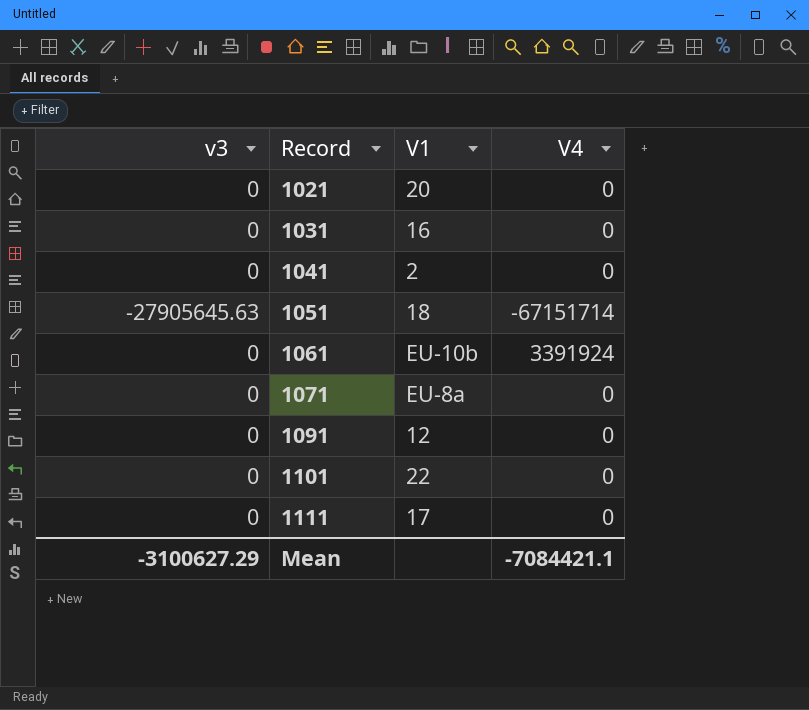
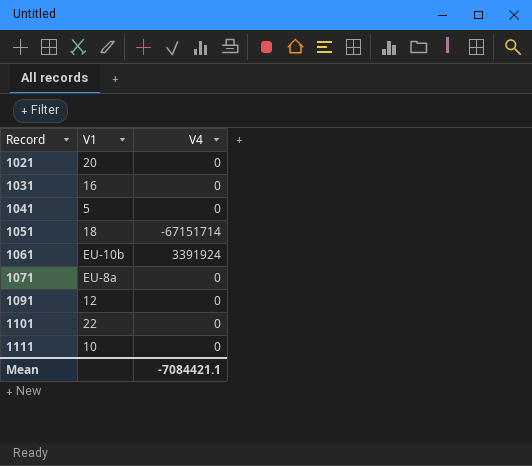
column v3 | position: 1 -> none
1041 | V1: 2 -> 5
1111 | V1: 17 -> 10

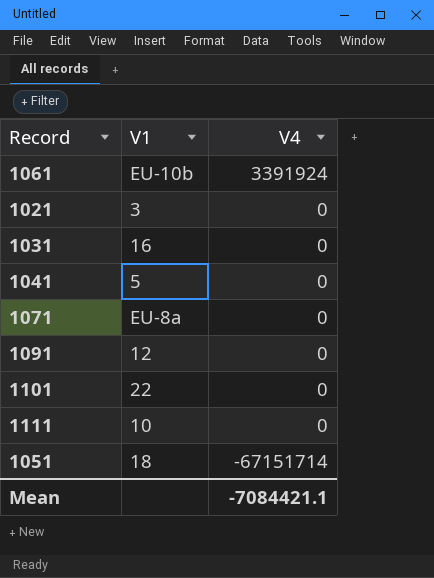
row order: Record ascending -> V4 descending
1021 | V1: 20 -> 3

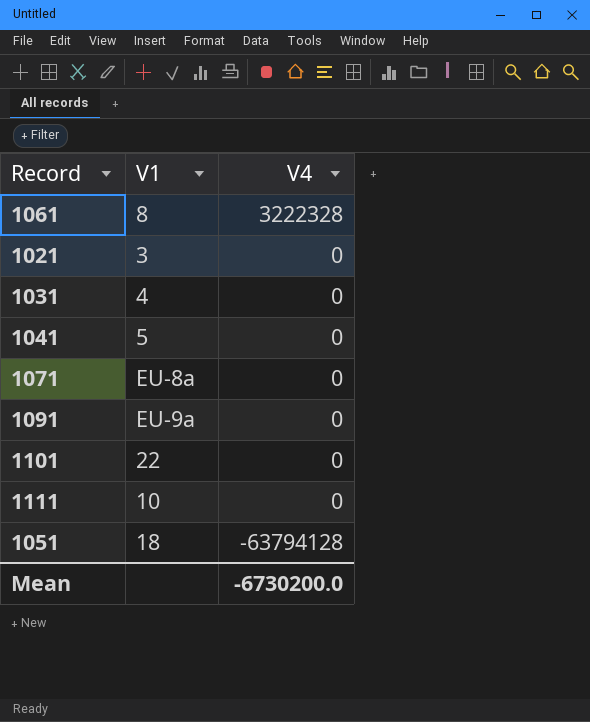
1061 | V1: EU-10b -> 8
1061 | V4: 3391924 -> 3222328
1031 | V1: 16 -> 4
1091 | V1: 12 -> EU-9a
1051 | V4: -67151714 -> -63794128
Mean | V4: -7084421.1 -> -6730200.0

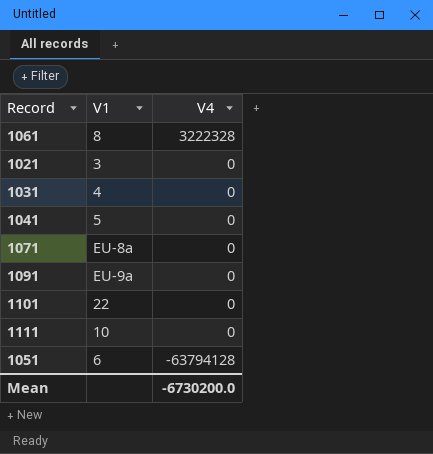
1051 | V1: 18 -> 6

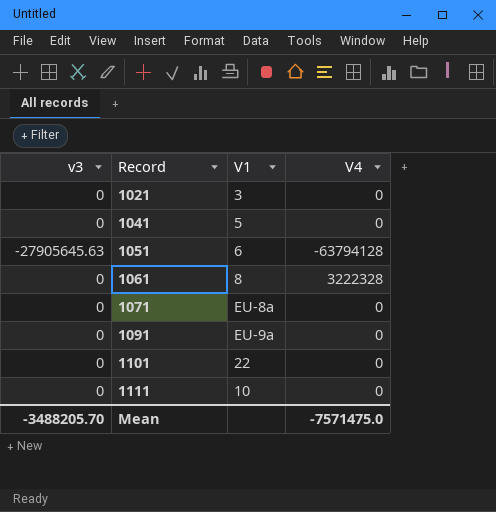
row order: V4 descending -> Record ascending
column v3 | position: none -> 1
row 1031: 4 | 0 -> none
Mean | V4: -6730200.0 -> -7571475.0

